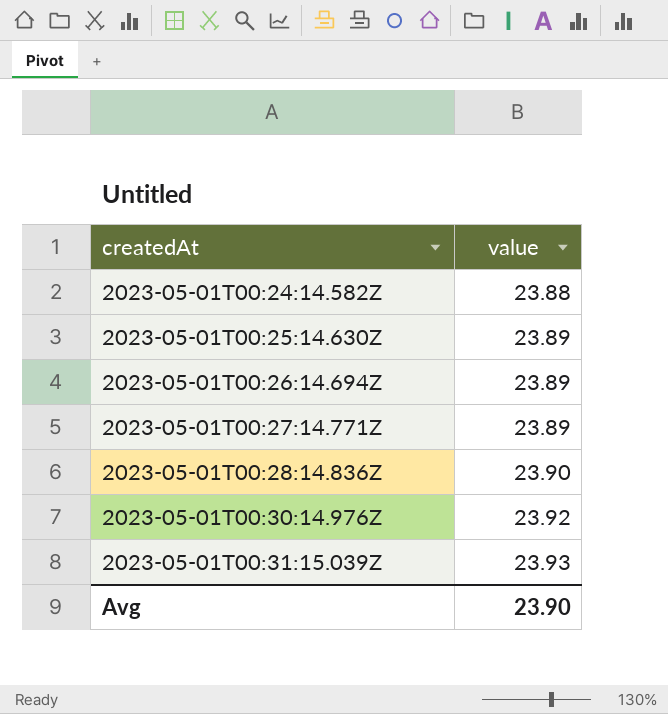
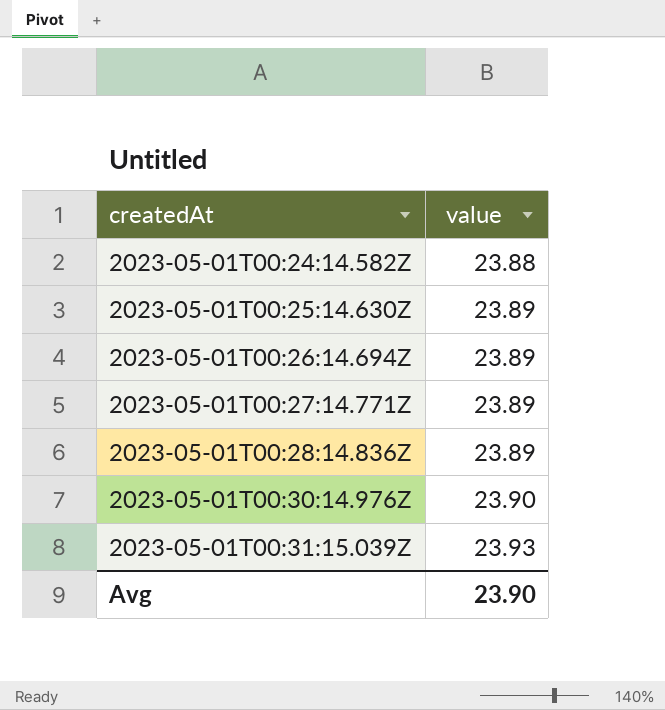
2023-05-01T00:28:14.836Z | value: 23.90 -> 23.89
2023-05-01T00:30:14.976Z | value: 23.92 -> 23.90

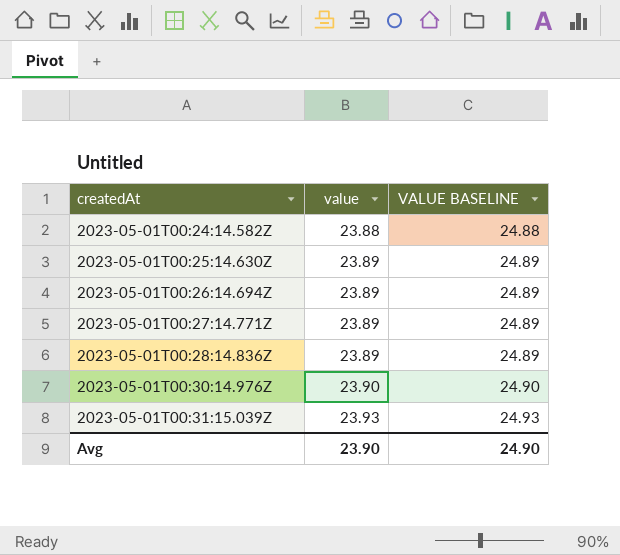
column VALUE BASELINE | formula: none -> [value] + 1

